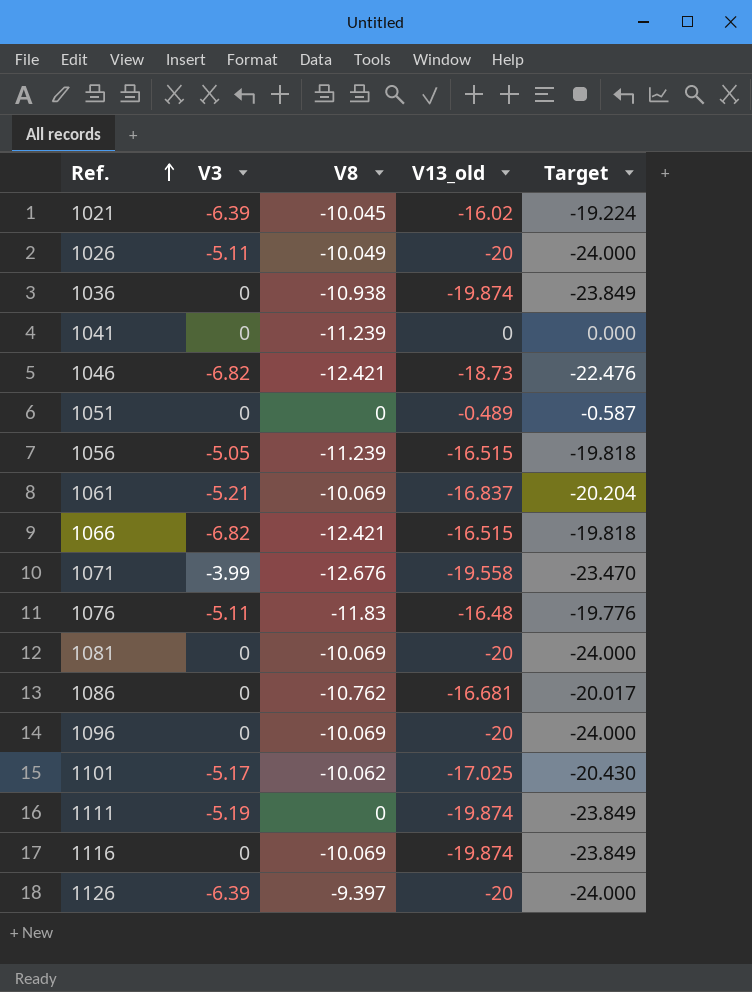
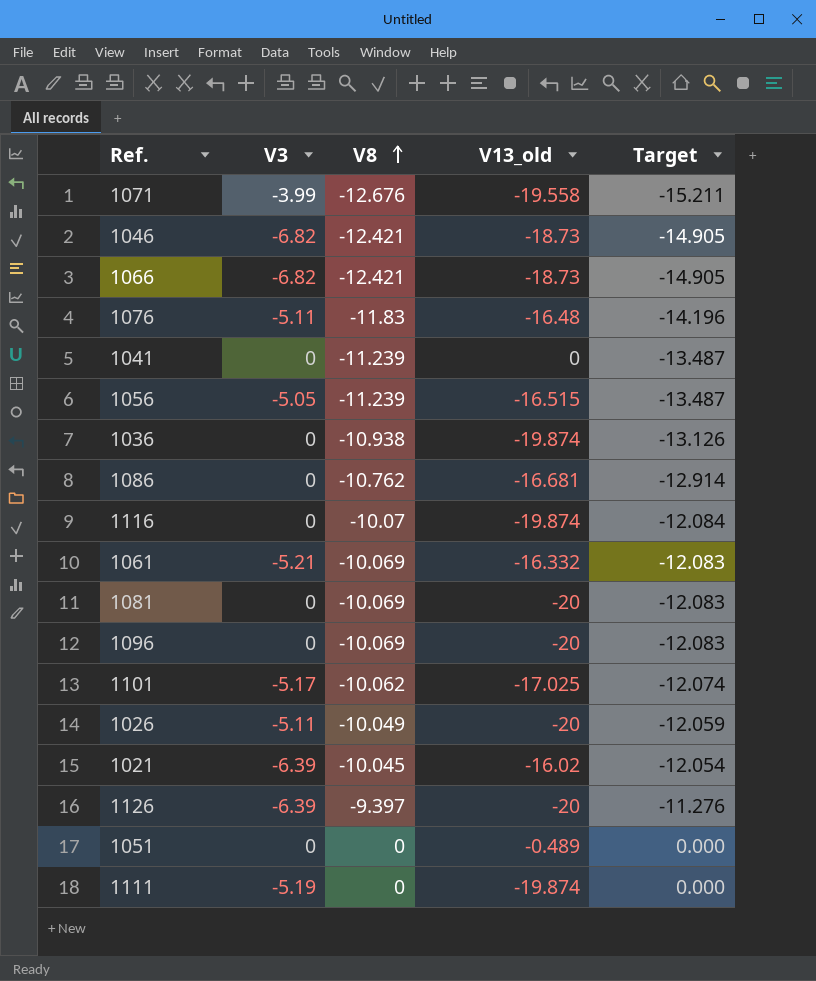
row order: Ref. ascending -> V8 ascending
column Target | formula: [V13_old] * 1.2 -> [V8] * 1.2
1066 | V13_old: -16.515 -> -18.73
1116 | V8: -10.069 -> -10.07
1061 | V13_old: -16.837 -> -16.332

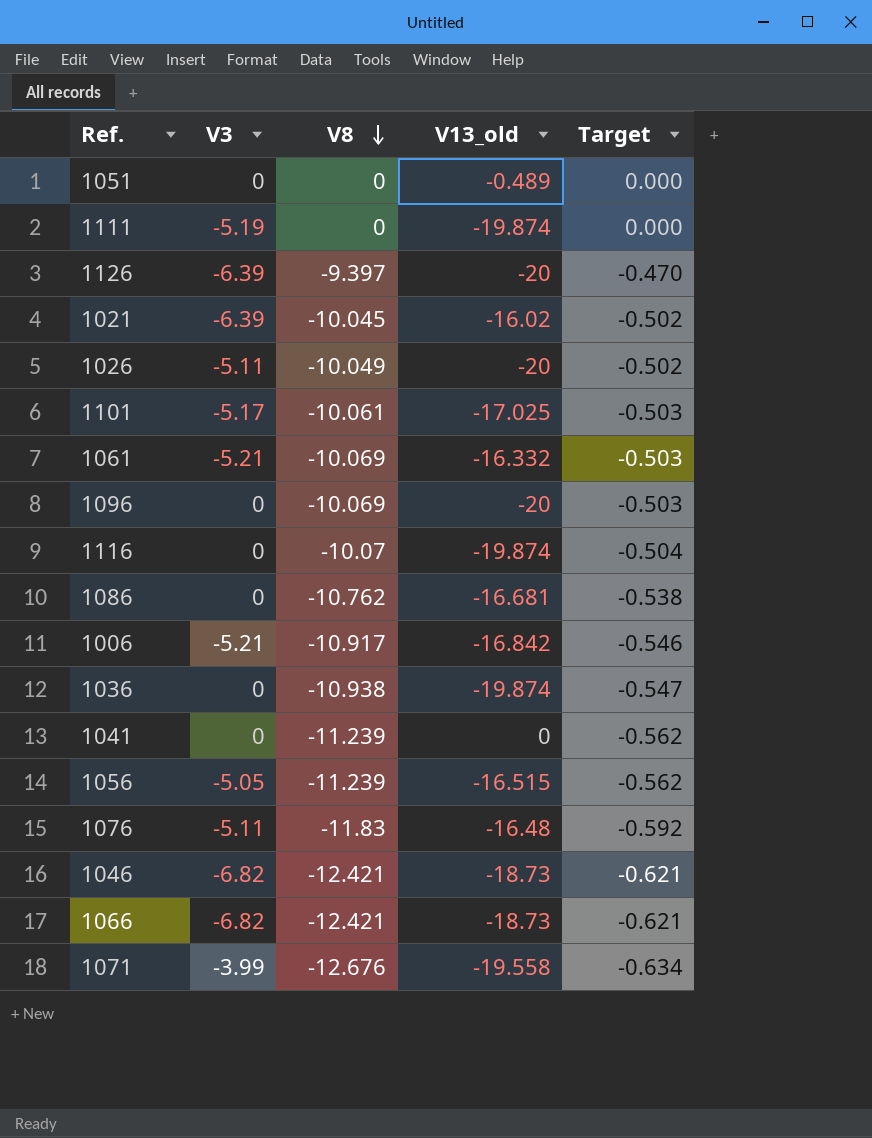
row order: V8 ascending -> V8 descending
column Target | formula: [V8] * 1.2 -> [V8] * 0.05
row 1081: 0 | -10.069 | -20 | -12.083 -> none
1101 | V8: -10.062 -> -10.061
row 1006: none -> -5.21 | -10.917 | -16.842 | -0.546

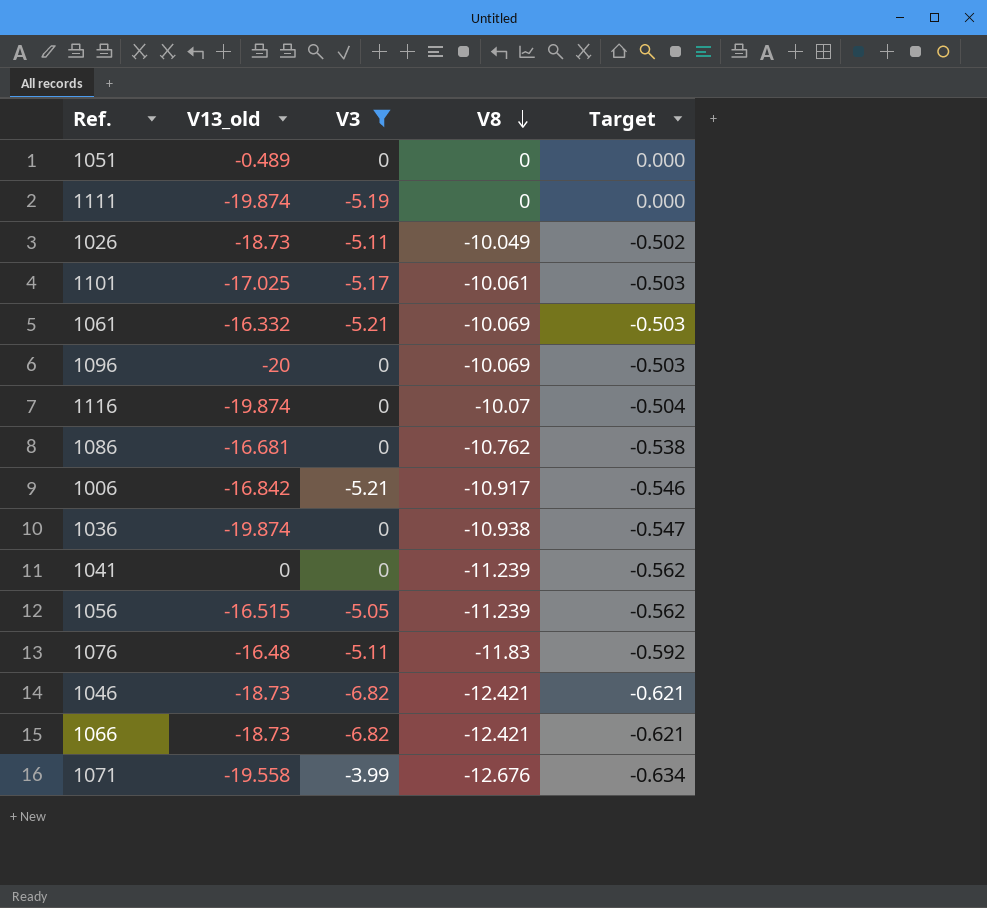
filter: none -> V3 != -6.39
column V13_old | position: 4 -> 2
1026 | V13_old: -20 -> -18.73

